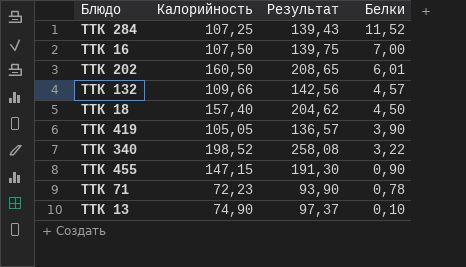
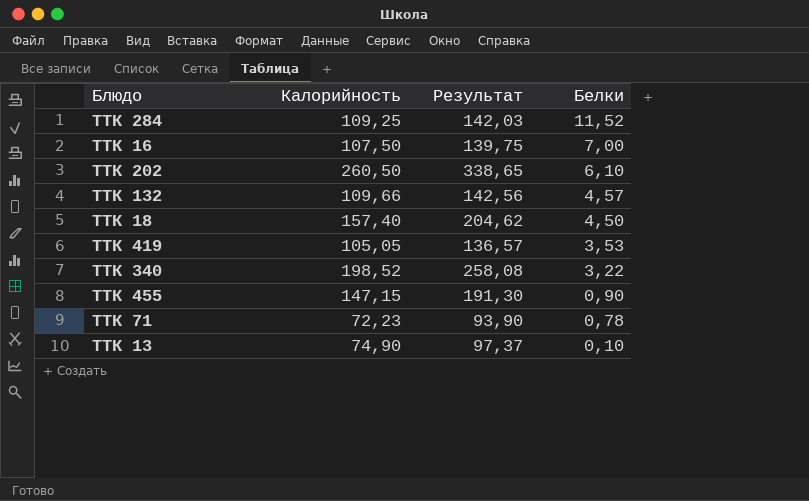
ТТК 284 | Калорийность: 107,25 -> 109,25
ТТК 284 | Результат: 139,43 -> 142,03
ТТК 202 | Калорийность: 160,50 -> 260,50
ТТК 202 | Результат: 208,65 -> 338,65
ТТК 202 | Белки: 6,01 -> 6,10
ТТК 419 | Белки: 3,90 -> 3,53

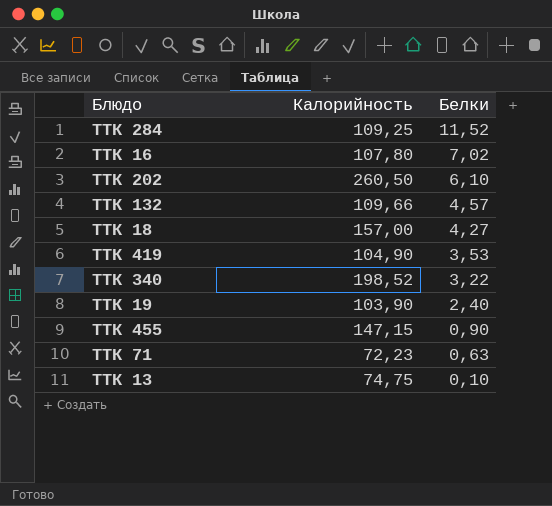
column Результат | formula: [Калорийность] * 1,3 -> none
ТТК 16 | Калорийность: 107,50 -> 107,80
ТТК 16 | Белки: 7,00 -> 7,02
ТТК 18 | Калорийность: 157,40 -> 157,00
ТТК 18 | Белки: 4,50 -> 4,27
ТТК 419 | Калорийность: 105,05 -> 104,90
row ТТК 19: none -> 103,90 | 2,40
ТТК 71 | Белки: 0,78 -> 0,63
ТТК 13 | Калорийность: 74,90 -> 74,75

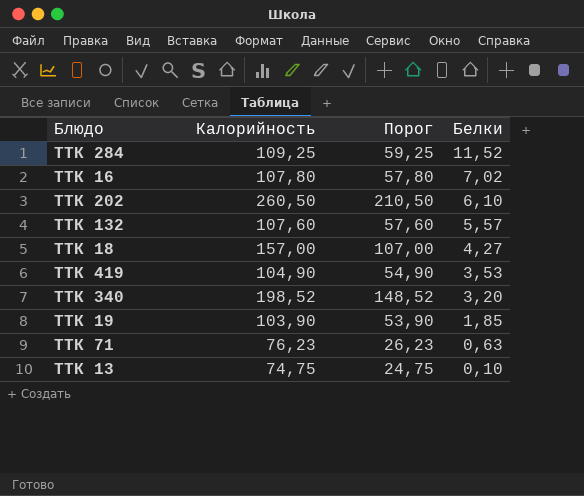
column Порог | formula: none -> [Калорийность] - 50
row ТТК 455: 147,15 | 0,90 -> none
ТТК 132 | Калорийность: 109,66 -> 107,60
ТТК 132 | Белки: 4,57 -> 5,57
ТТК 340 | Белки: 3,22 -> 3,20
ТТК 19 | Белки: 2,40 -> 1,85
ТТК 71 | Калорийность: 72,23 -> 76,23

